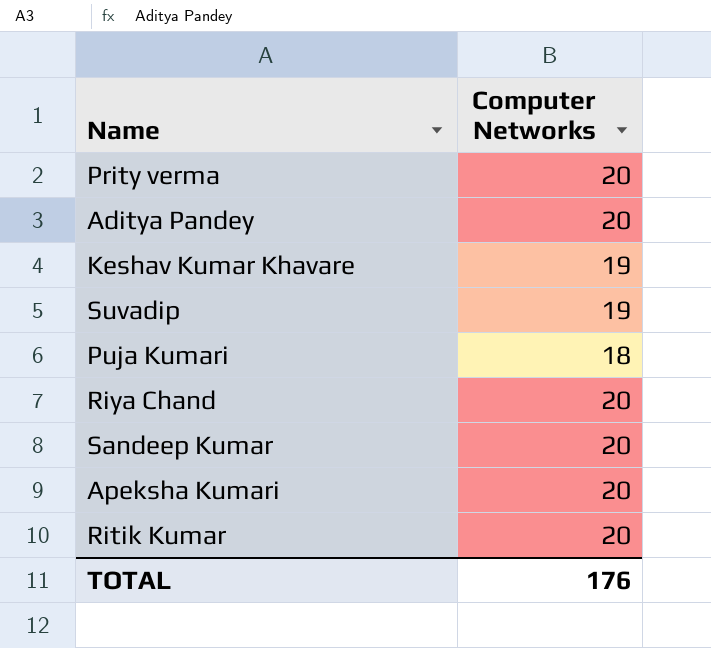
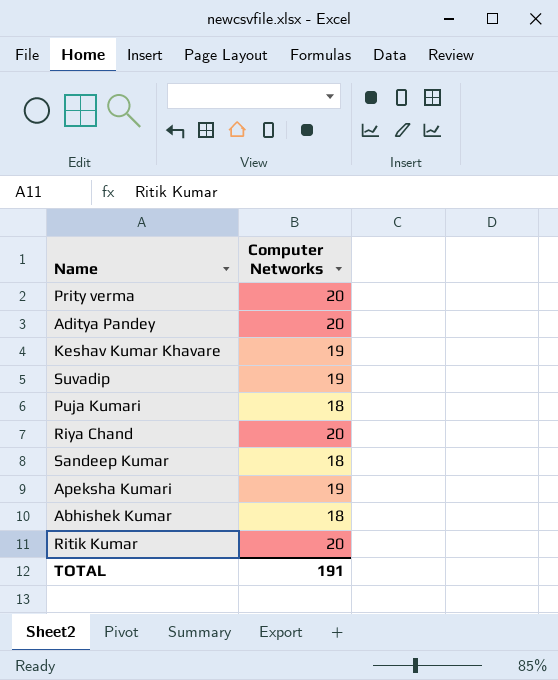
Sandeep Kumar | Computer Networks: 20 -> 18
Apeksha Kumari | Computer Networks: 20 -> 19
row Abhishek Kumar: none -> 18
TOTAL | Computer Networks: 176 -> 191

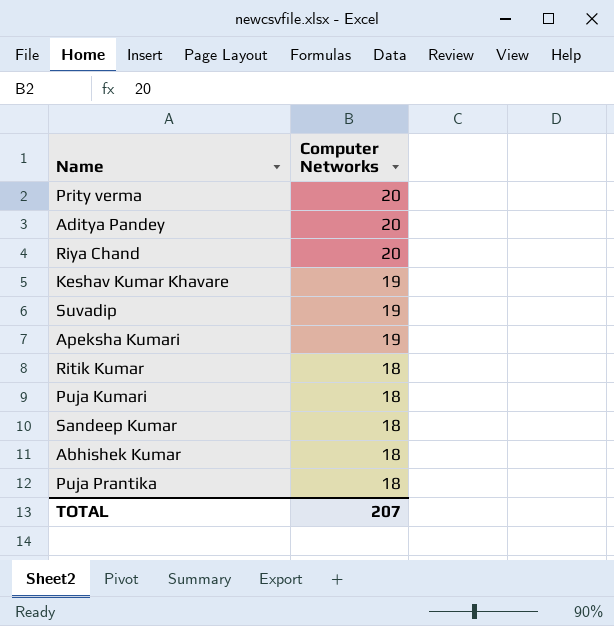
row order: none -> Computer Networks descending
Ritik Kumar | Computer Networks: 20 -> 18
row Puja Prantika: none -> 18
TOTAL | Computer Networks: 191 -> 207

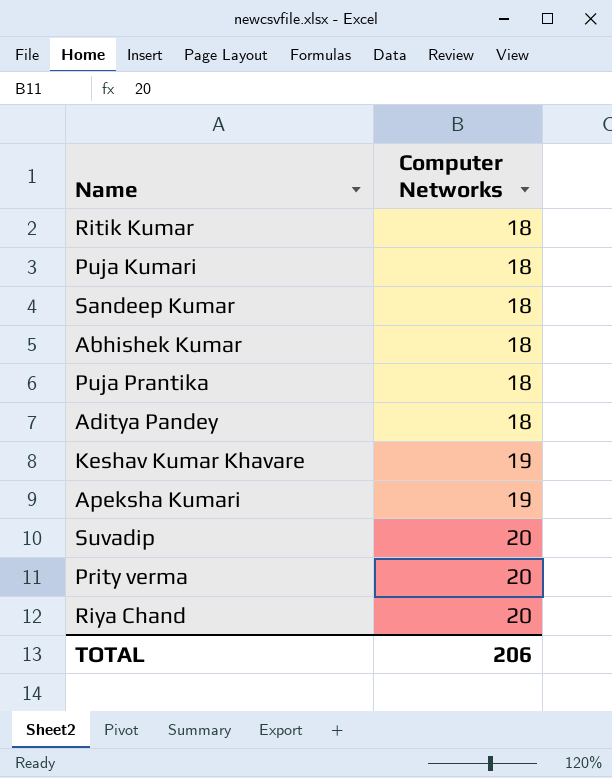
row order: Computer Networks descending -> Computer Networks ascending
Aditya Pandey | Computer Networks: 20 -> 18
Suvadip | Computer Networks: 19 -> 20
TOTAL | Computer Networks: 207 -> 206

